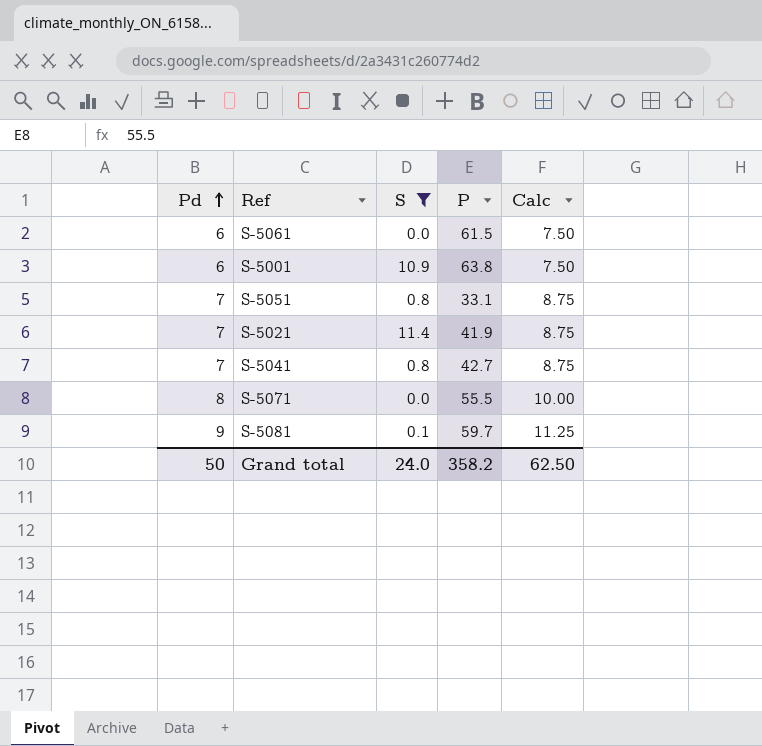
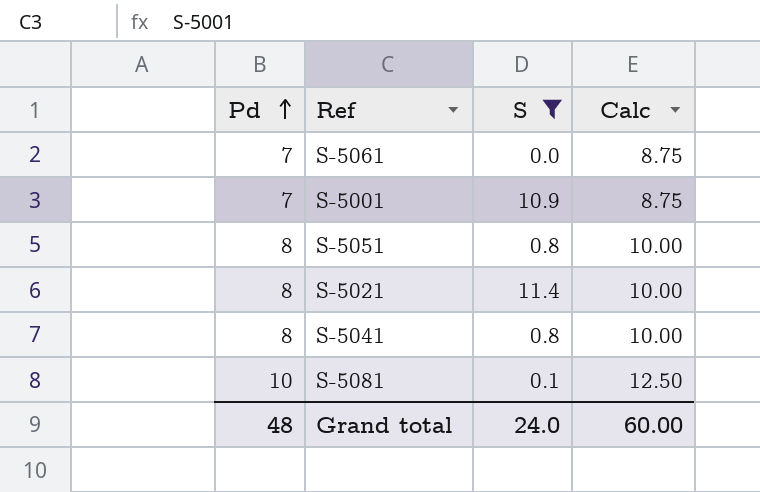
column P | position: 4 -> none
row S-5071: 8 | 0.0 | 55.5 | 10.00 -> none
S-5061 | Pd: 6 -> 7
S-5061 | Calc: 7.50 -> 8.75
S-5001 | Pd: 6 -> 7
S-5001 | Calc: 7.50 -> 8.75
S-5051 | Pd: 7 -> 8
S-5051 | Calc: 8.75 -> 10.00
S-5021 | Pd: 7 -> 8
S-5021 | Calc: 8.75 -> 10.00
S-5041 | Pd: 7 -> 8
S-5041 | Calc: 8.75 -> 10.00
S-5081 | Pd: 9 -> 10
S-5081 | Calc: 11.25 -> 12.50
Grand total | Pd: 50 -> 48
Grand total | Calc: 62.50 -> 60.00

